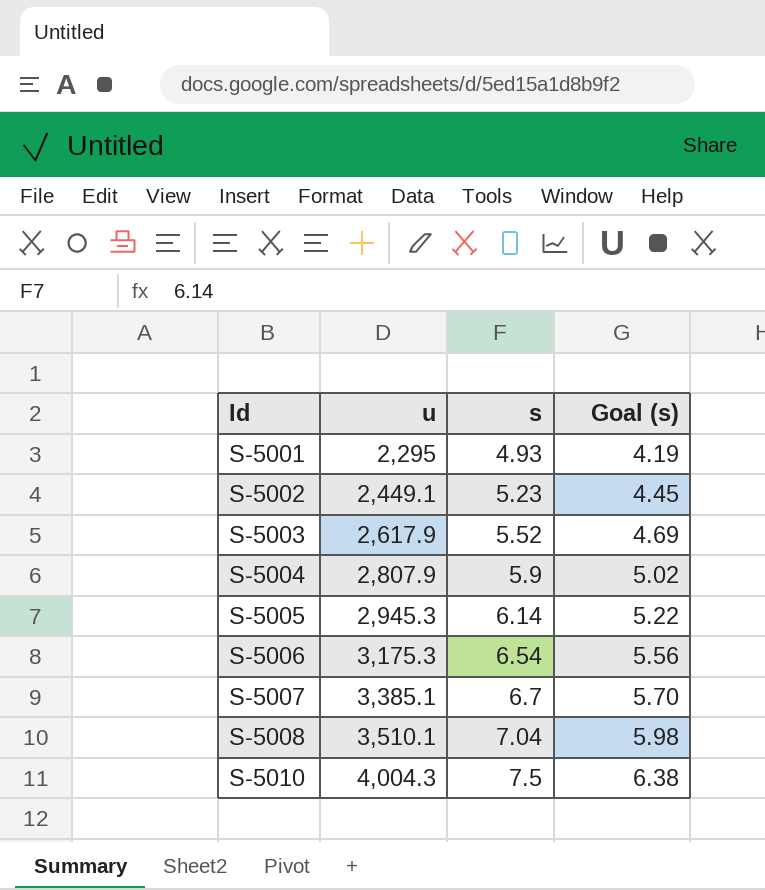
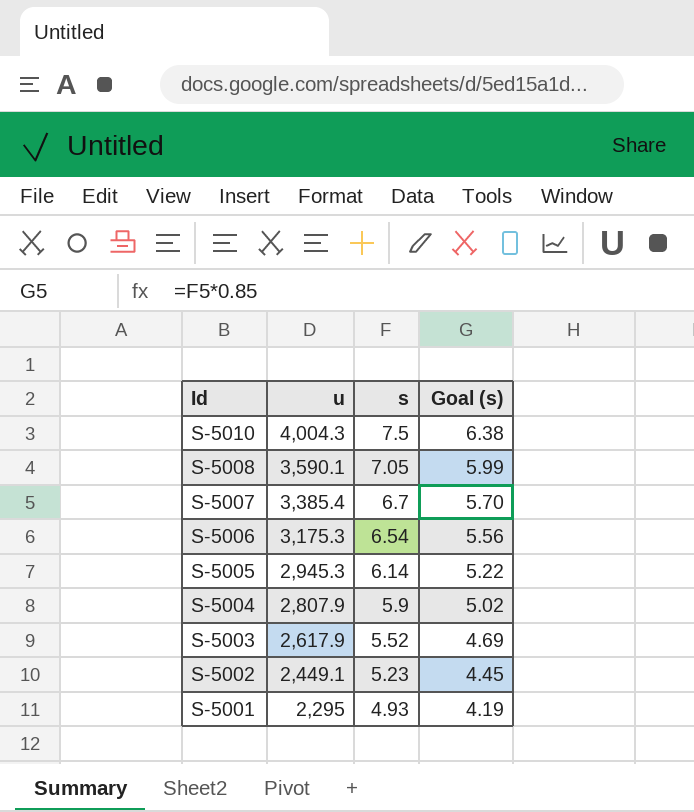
row order: Id ascending -> Id descending
S-5008 | u: 3,510.1 -> 3,590.1
S-5008 | s: 7.04 -> 7.05
S-5008 | Goal (s): 5.98 -> 5.99
S-5007 | u: 3,385.1 -> 3,385.4

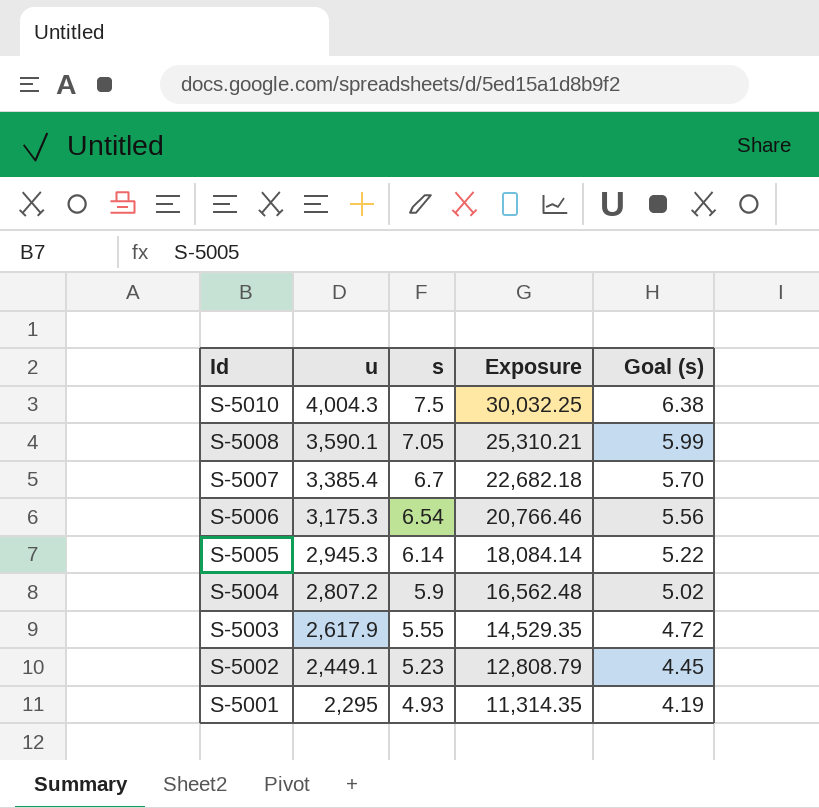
column Exposure | formula: none -> [u] * [s]
S-5004 | u: 2,807.9 -> 2,807.2
S-5003 | s: 5.52 -> 5.55
S-5003 | Goal (s): 4.69 -> 4.72

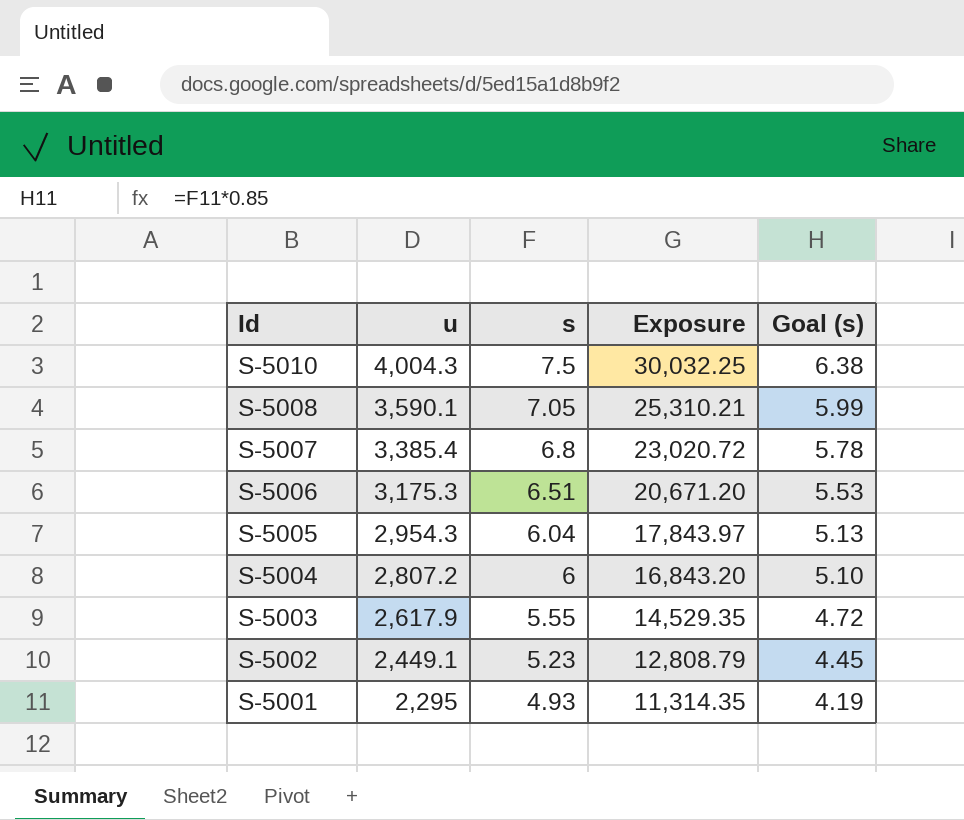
S-5007 | s: 6.7 -> 6.8
S-5007 | Exposure: 22,682.18 -> 23,020.72
S-5007 | Goal (s): 5.70 -> 5.78
S-5006 | s: 6.54 -> 6.51
S-5006 | Exposure: 20,766.46 -> 20,671.20
S-5006 | Goal (s): 5.56 -> 5.53
S-5005 | u: 2,945.3 -> 2,954.3
S-5005 | s: 6.14 -> 6.04
S-5005 | Exposure: 18,084.14 -> 17,843.97
S-5005 | Goal (s): 5.22 -> 5.13
S-5004 | s: 5.9 -> 6
S-5004 | Exposure: 16,562.48 -> 16,843.20
S-5004 | Goal (s): 5.02 -> 5.10

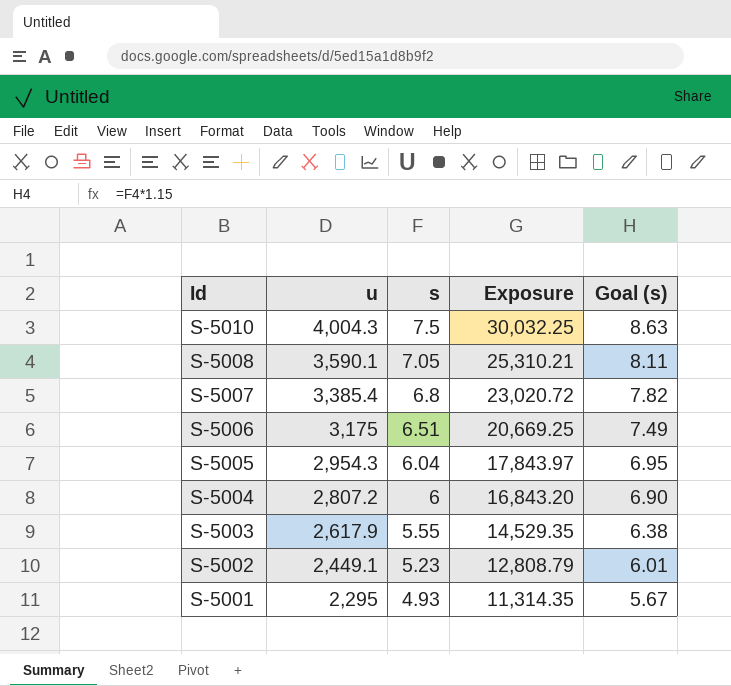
column Goal (s) | formula: [s] * 0.85 -> [s] * 1.15
S-5006 | u: 3,175.3 -> 3,175
S-5006 | Exposure: 20,671.20 -> 20,669.25

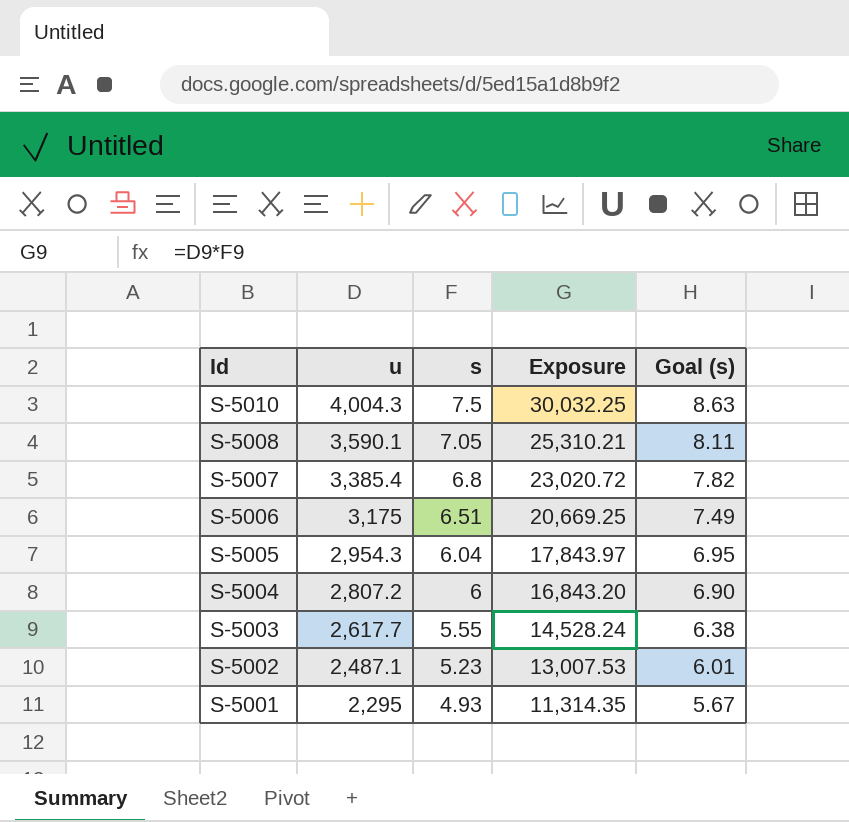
S-5003 | u: 2,617.9 -> 2,617.7
S-5003 | Exposure: 14,529.35 -> 14,528.24
S-5002 | u: 2,449.1 -> 2,487.1
S-5002 | Exposure: 12,808.79 -> 13,007.53

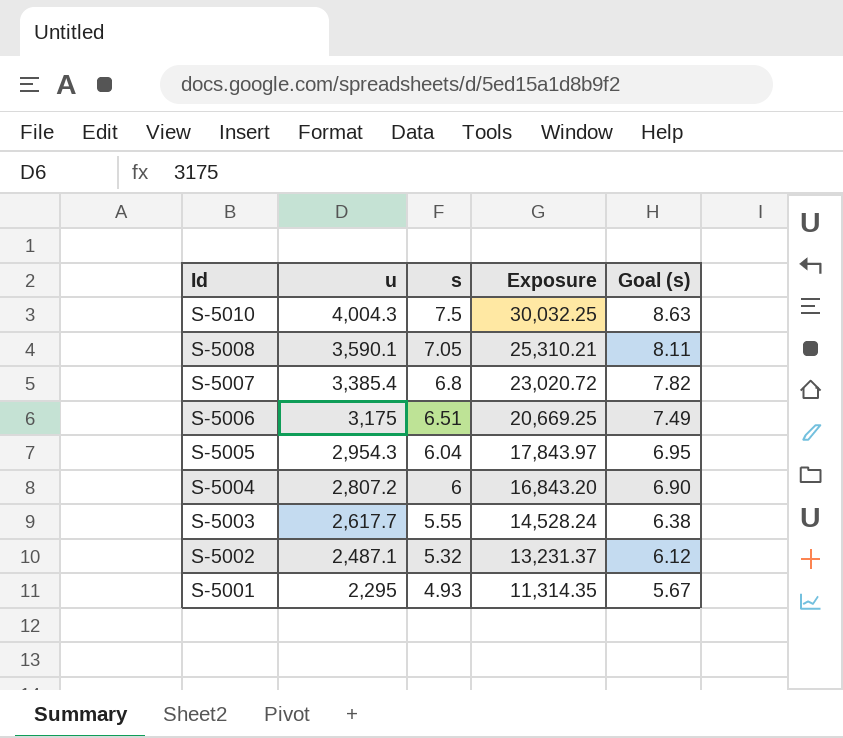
S-5002 | s: 5.23 -> 5.32
S-5002 | Exposure: 13,007.53 -> 13,231.37
S-5002 | Goal (s): 6.01 -> 6.12

